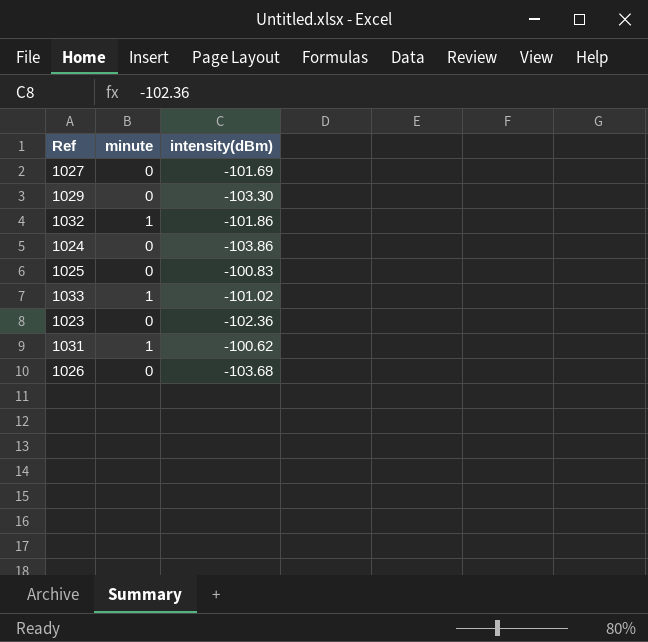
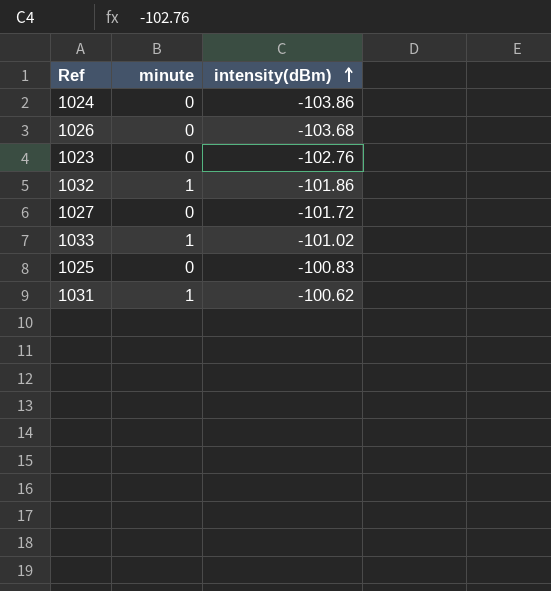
row order: none -> intensity(dBm) ascending
row 1029: 0 | -103.30 -> none
1023 | intensity(dBm): -102.36 -> -102.76
1027 | intensity(dBm): -101.69 -> -101.72

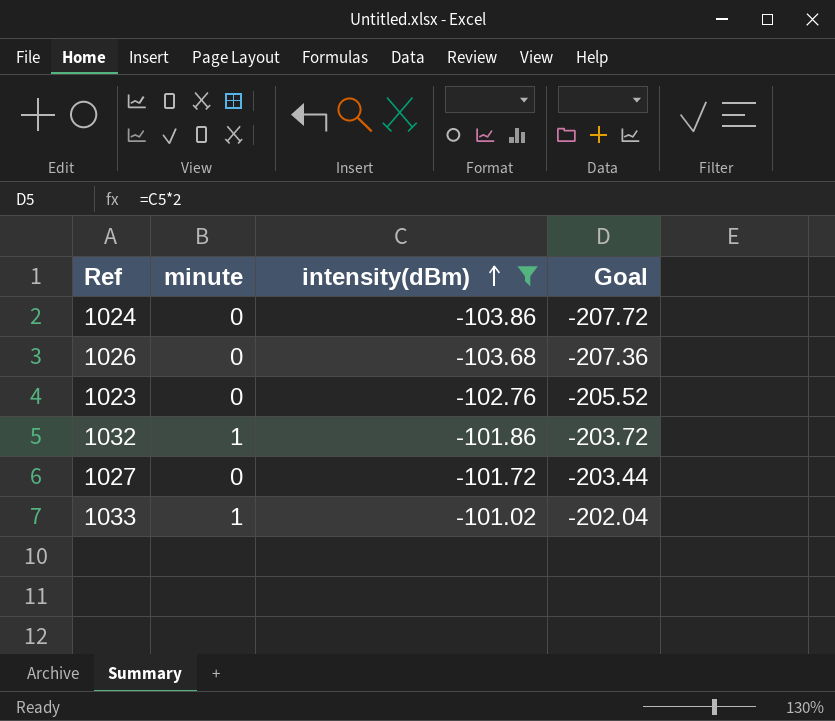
filter: none -> intensity(dBm) <= -101.02
column Goal | formula: none -> [intensity(dBm)] * 2

